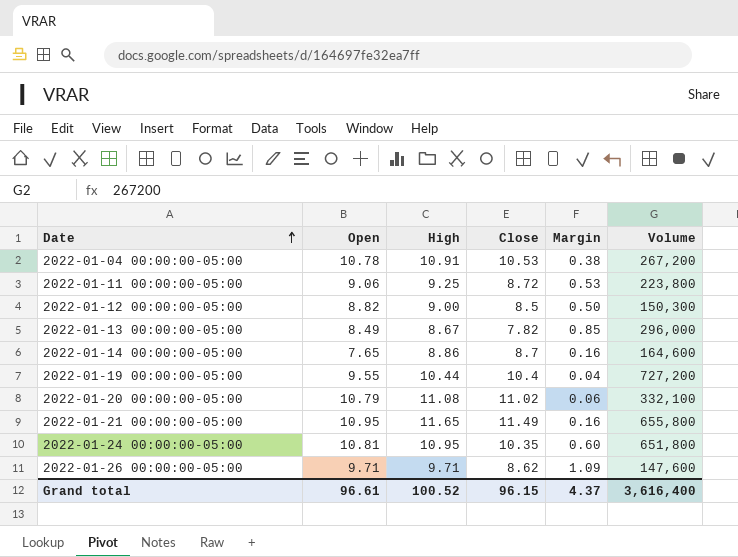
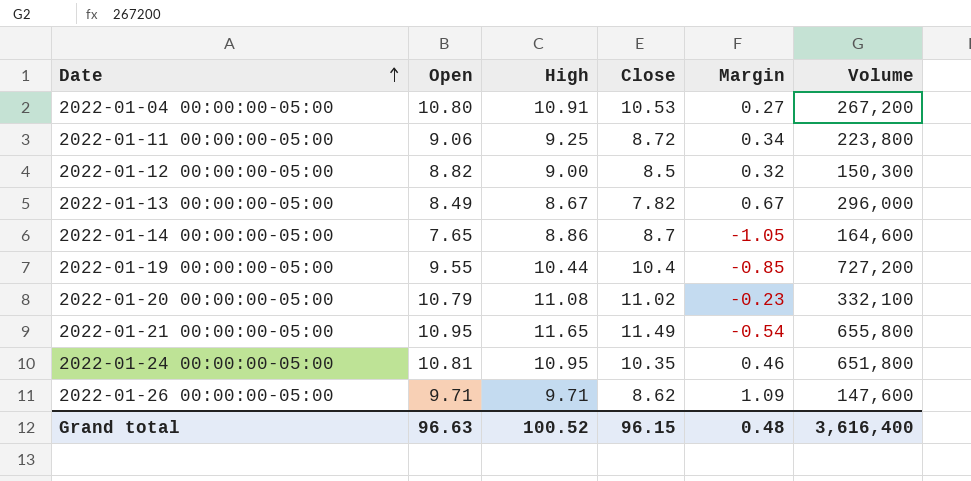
column Margin | formula: [High] - [Close] -> [Open] - [Close]
2022-01-04 00:00:00-05:00 | Open: 10.78 -> 10.80
Grand total | Open: 96.61 -> 96.63
Grand total | Margin: 4.37 -> 0.48

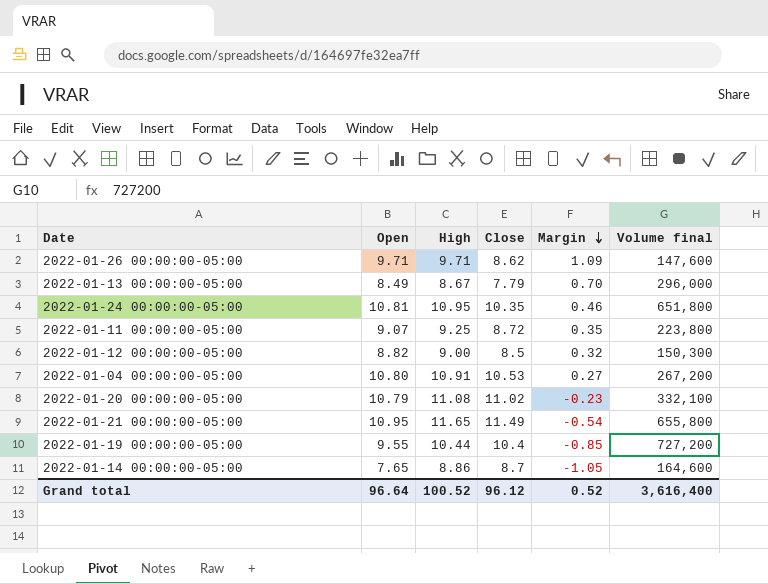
row order: Date ascending -> Margin descending
column name: Volume -> Volume final
2022-01-13 00:00:00-05:00 | Close: 7.82 -> 7.79
2022-01-13 00:00:00-05:00 | Margin: 0.67 -> 0.70
2022-01-11 00:00:00-05:00 | Open: 9.06 -> 9.07
2022-01-11 00:00:00-05:00 | Margin: 0.34 -> 0.35
Grand total | Open: 96.63 -> 96.64
Grand total | Close: 96.15 -> 96.12
Grand total | Margin: 0.48 -> 0.52

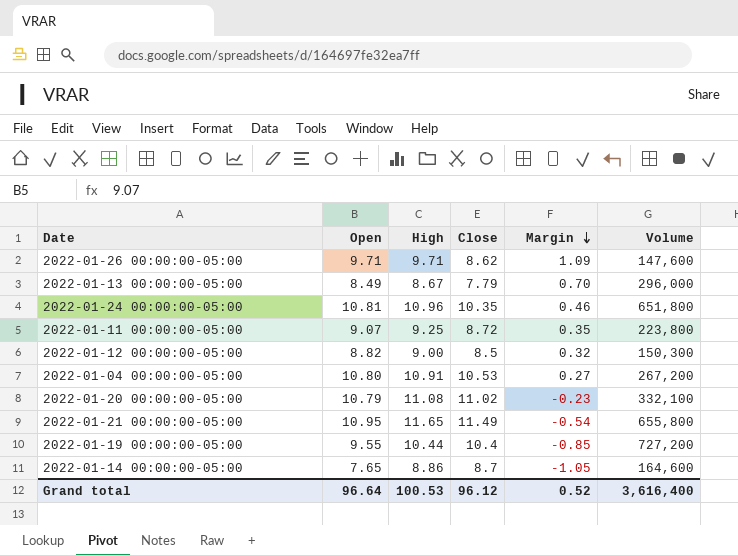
column name: Volume final -> Volume
2022-01-24 00:00:00-05:00 | High: 10.95 -> 10.96
Grand total | High: 100.52 -> 100.53

